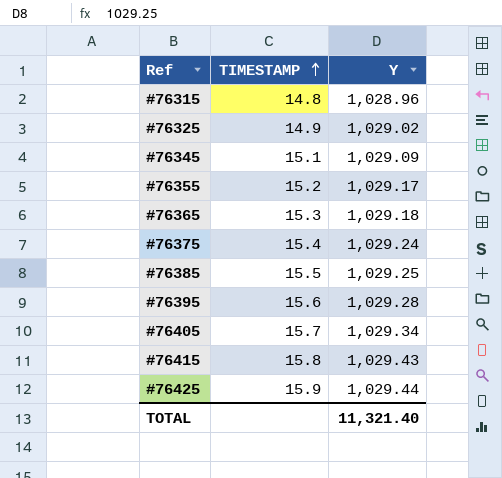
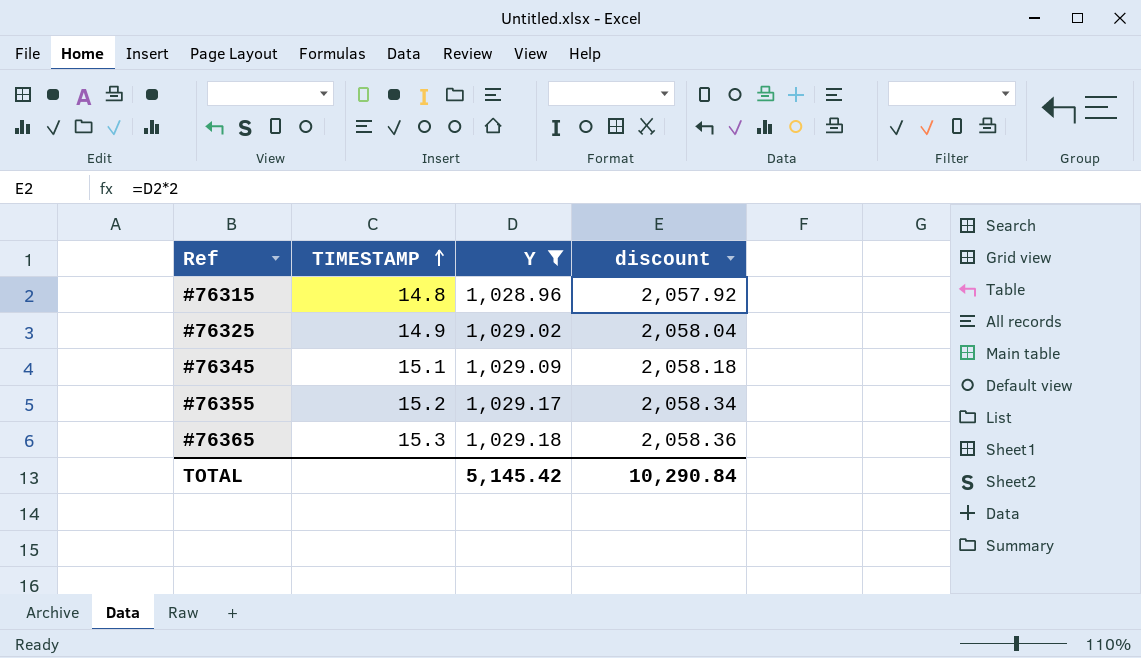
filter: none -> Y <= 1,029.18
column discount | formula: none -> [Y] * 2
TOTAL | Y: 11,321.40 -> 5,145.42

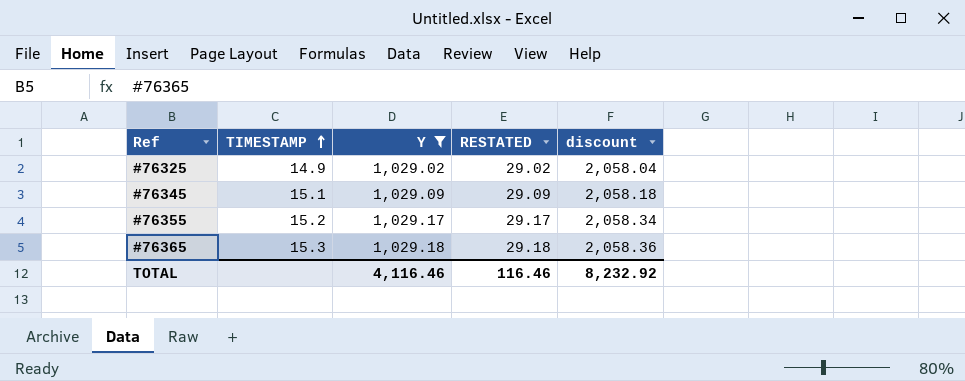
column RESTATED | formula: none -> [Y] - 1000
row #76315: 14.8 | 1,028.96 | 2,057.92 -> none
TOTAL | Y: 5,145.42 -> 4,116.46
TOTAL | discount: 10,290.84 -> 8,232.92

